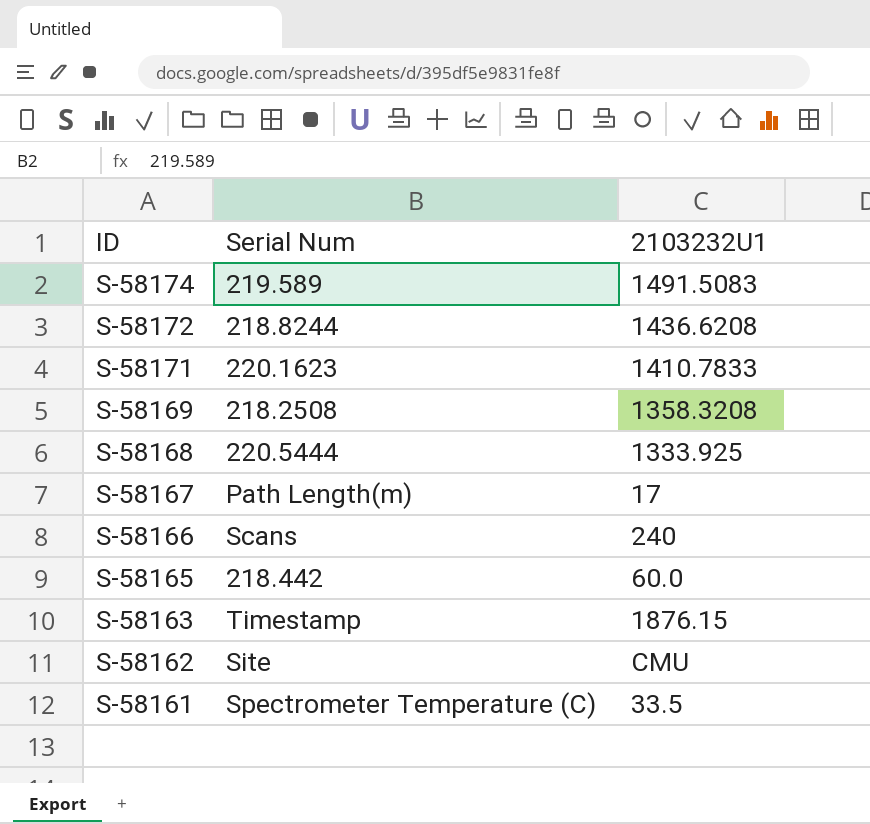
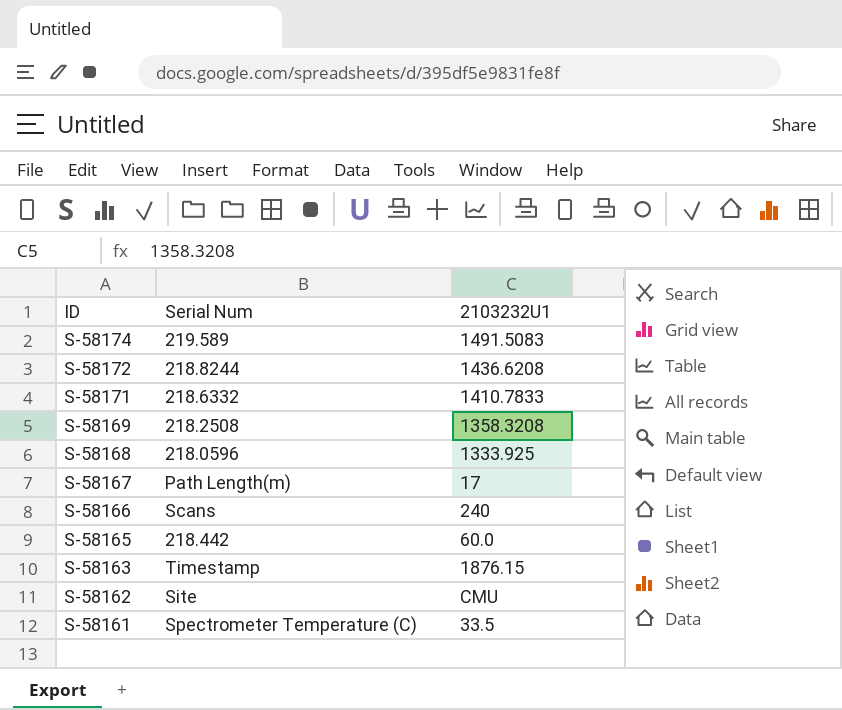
S-58171 | Serial Num: 220.1623 -> 218.6332
S-58168 | Serial Num: 220.5444 -> 218.0596

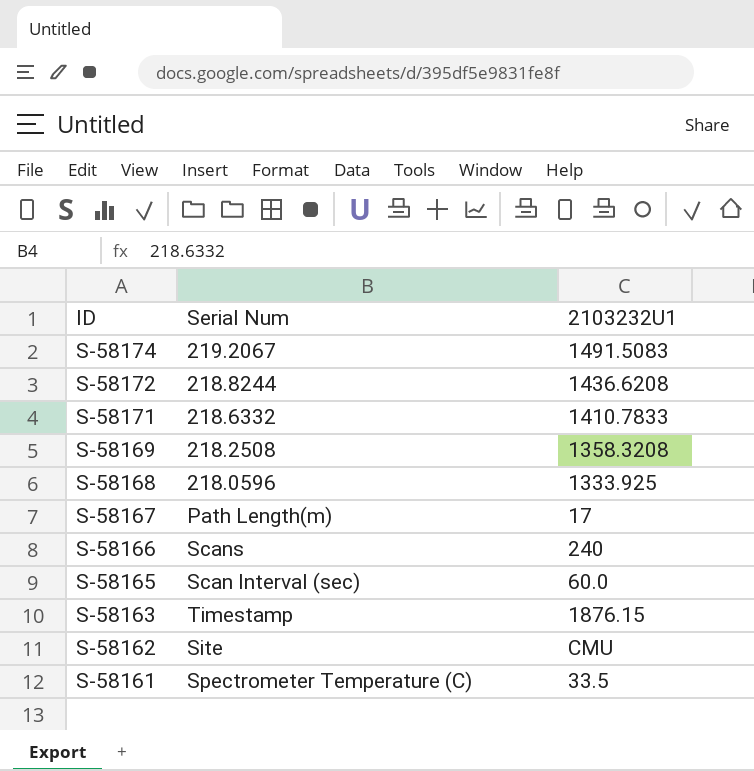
S-58174 | Serial Num: 219.589 -> 219.2067
S-58165 | Serial Num: 218.442 -> Scan Interval (sec)

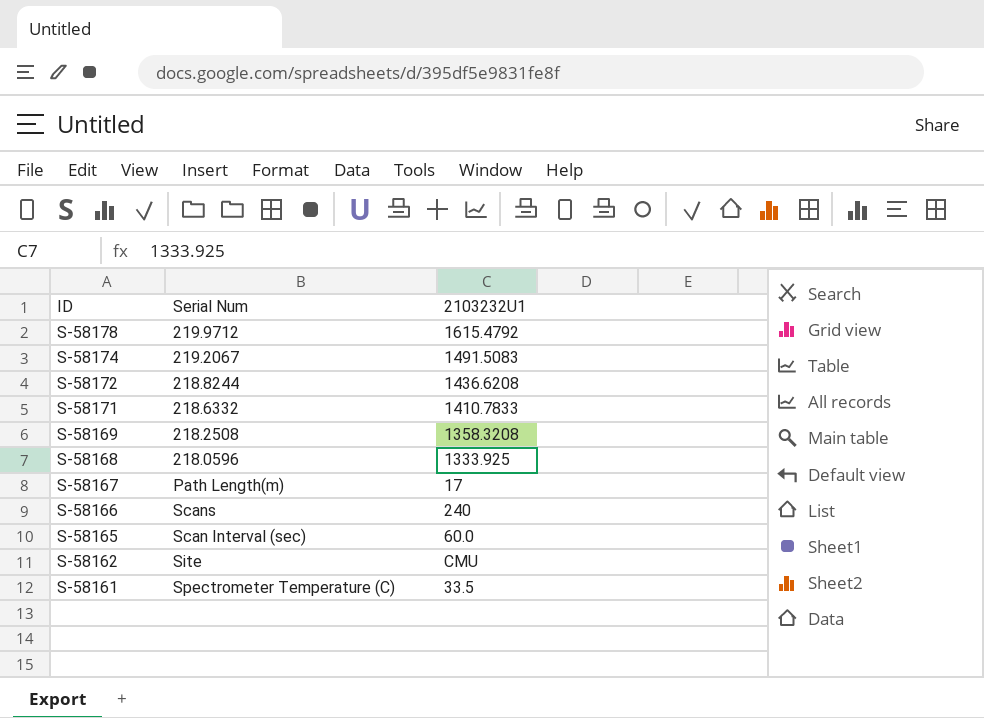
row S-58163: Timestamp | 1876.15 -> none
row S-58178: none -> 219.9712 | 1615.4792

